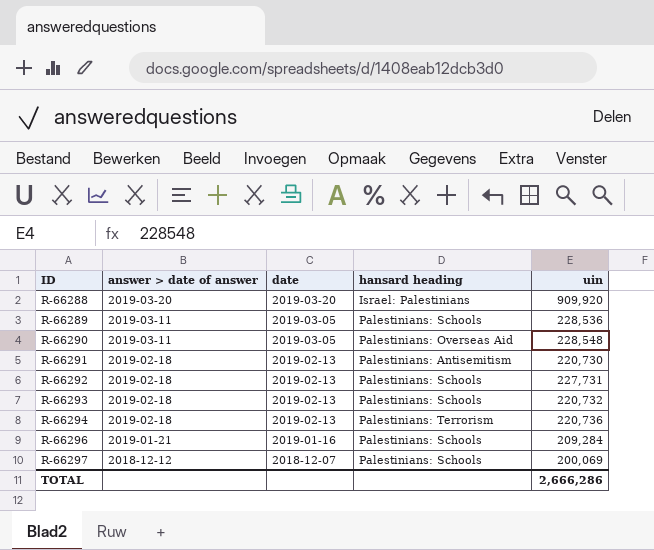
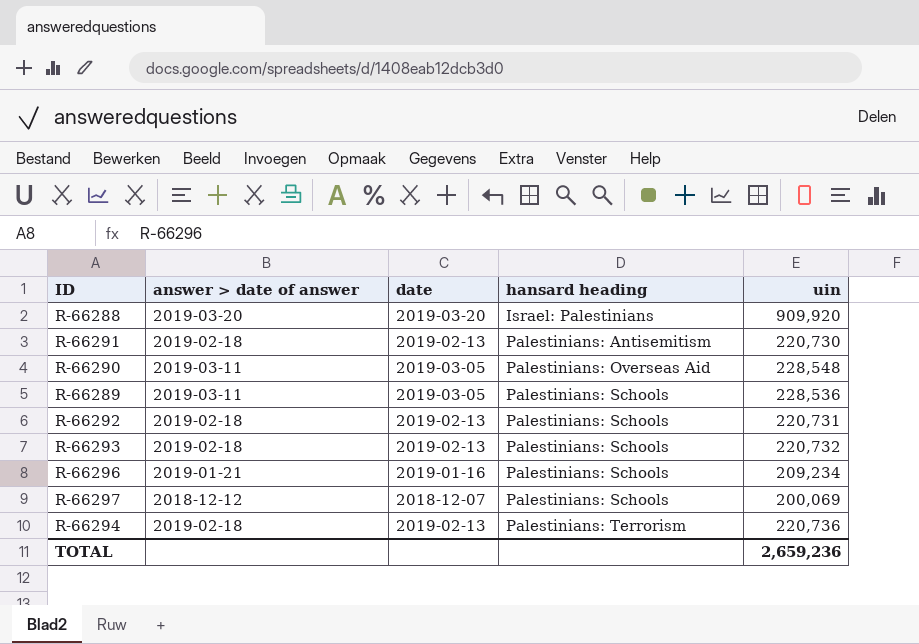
row order: ID ascending -> hansard heading ascending
R-66292 | uin: 227,731 -> 220,731
R-66296 | uin: 209,284 -> 209,234
TOTAL | uin: 2,666,286 -> 2,659,236

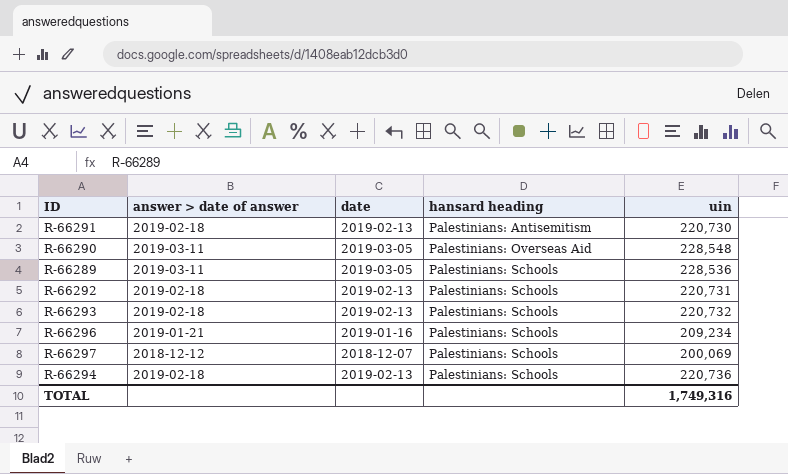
row R-66288: 2019-03-20 | 2019-03-20 | Israel: Palestinians | 909,920 -> none
R-66294 | hansard heading: Palestinians: Terrorism -> Palestinians: Schools
TOTAL | uin: 2,659,236 -> 1,749,316

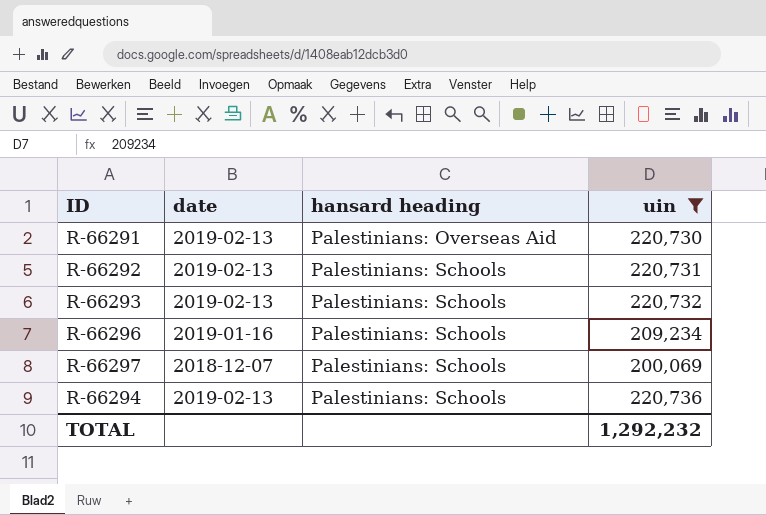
filter: none -> uin <= 220,736
column answer > date of answer | position: 2 -> none
R-66291 | hansard heading: Palestinians: Antisemitism -> Palestinians: Overseas Aid
TOTAL | uin: 1,749,316 -> 1,292,232

